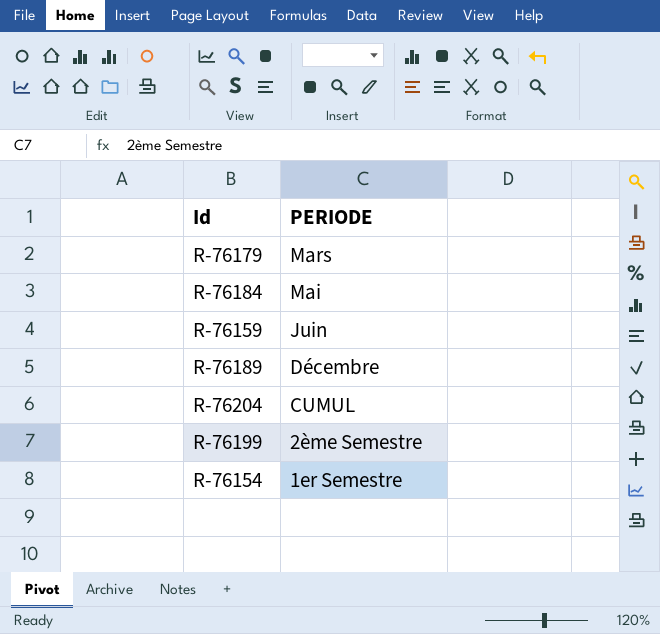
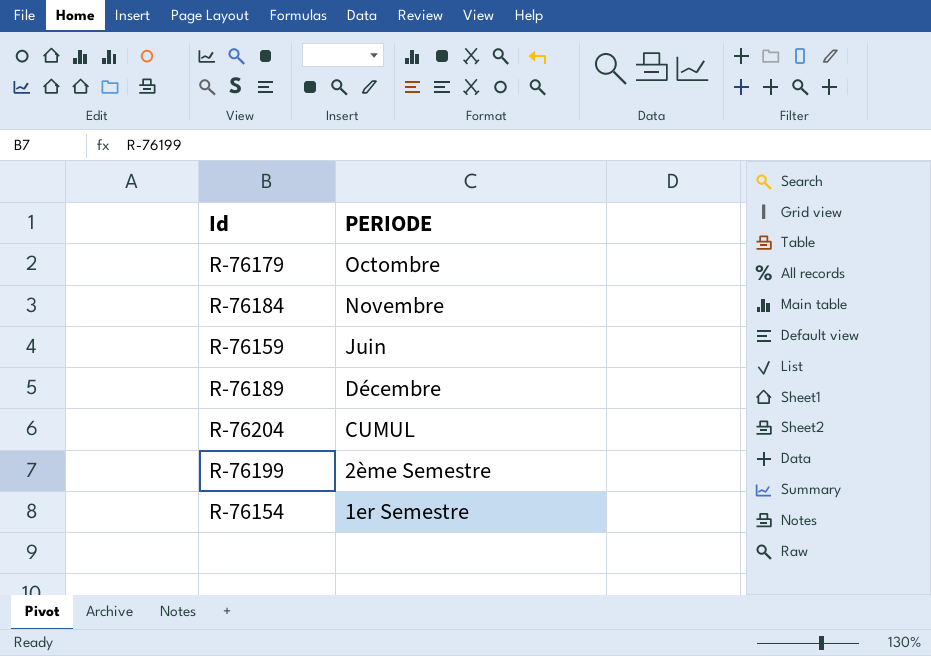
R-76179 | PERIODE: Mars -> Octombre
R-76184 | PERIODE: Mai -> Novembre

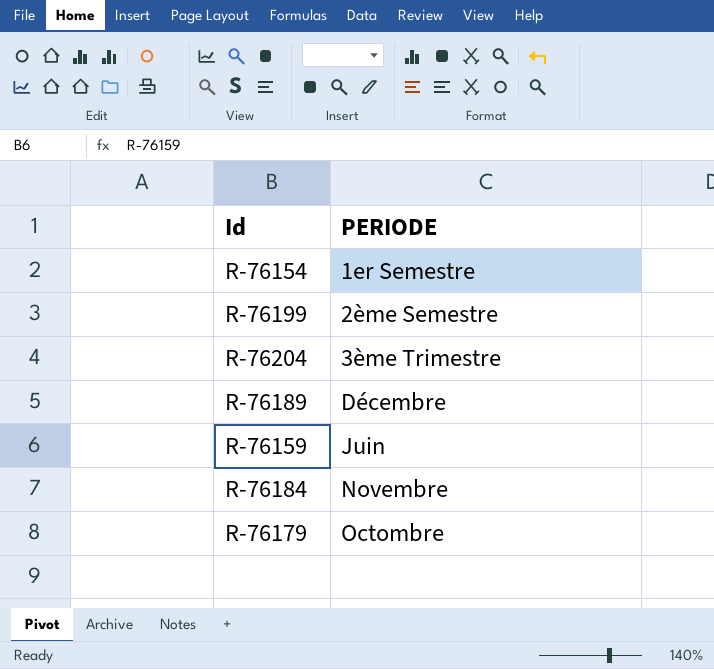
row order: PERIODE descending -> PERIODE ascending
R-76204 | PERIODE: CUMUL -> 3ème Trimestre

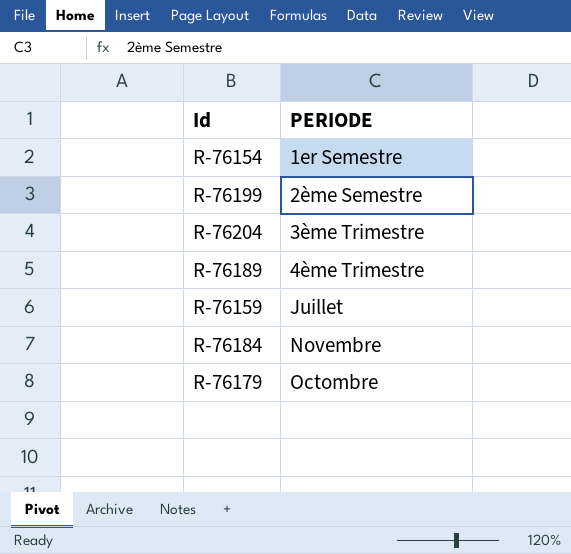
R-76189 | PERIODE: Décembre -> 4ème Trimestre
R-76159 | PERIODE: Juin -> Juillet

